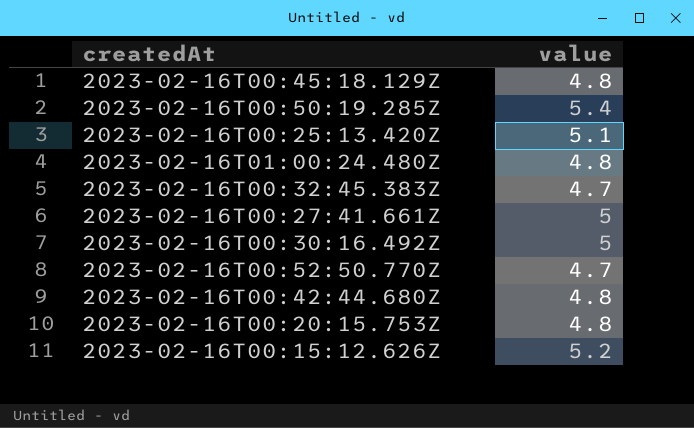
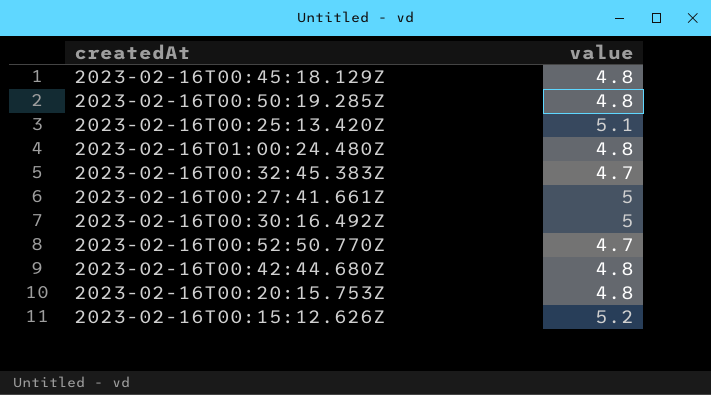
2023-02-16T00:50:19.285Z | value: 5.4 -> 4.8

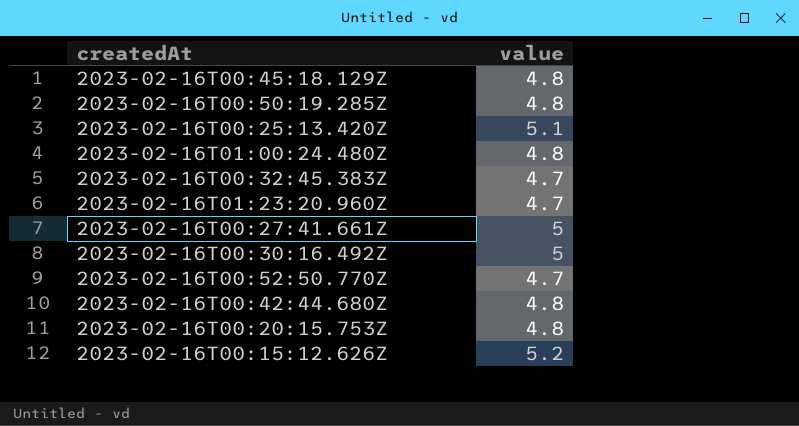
row 2023-02-16T01:23:20.960Z: none -> 4.7

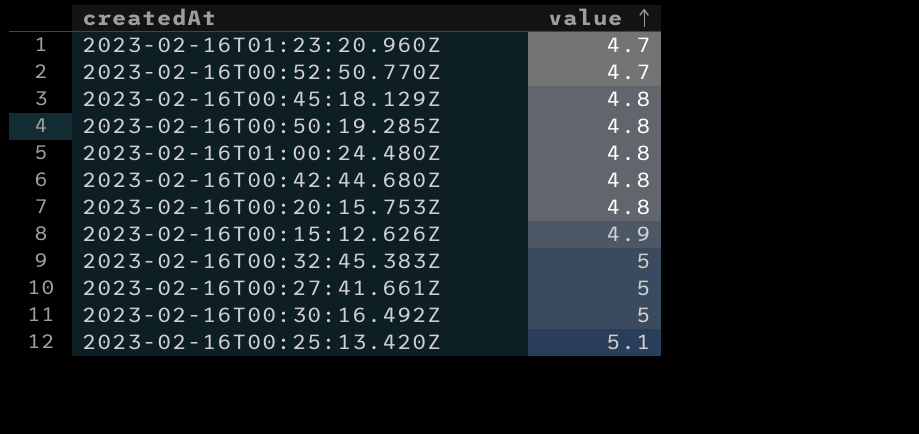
row order: none -> value ascending
2023-02-16T00:15:12.626Z | value: 5.2 -> 4.9
2023-02-16T00:32:45.383Z | value: 4.7 -> 5

